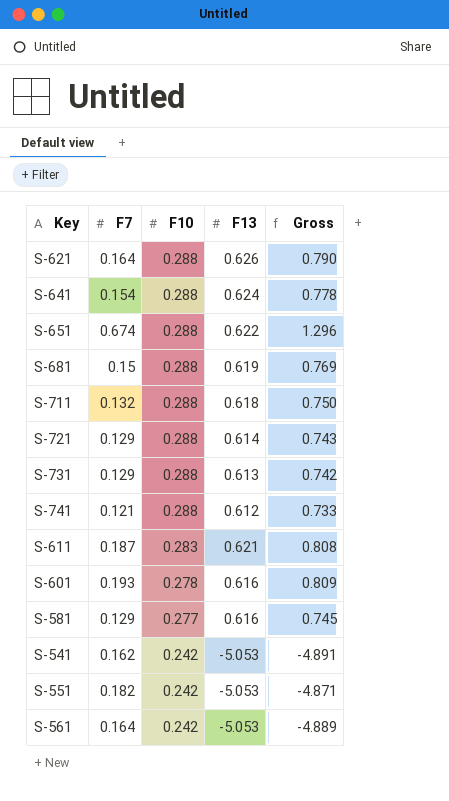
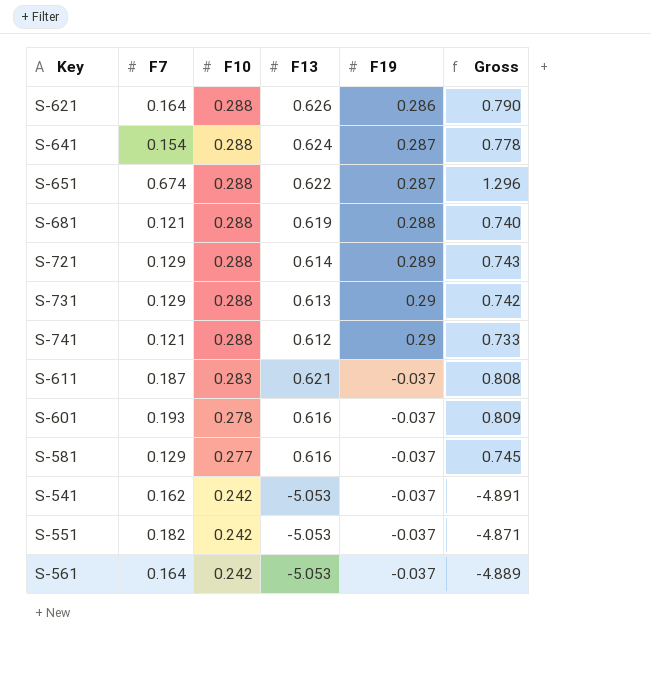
column F19 | position: none -> 5
row S-711: 0.132 | 0.288 | 0.618 | 0.750 -> none
S-681 | F7: 0.15 -> 0.121
S-681 | Gross: 0.769 -> 0.740

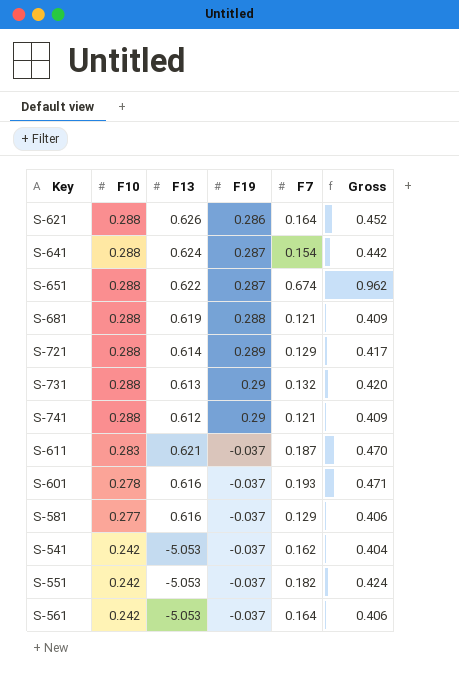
column F7 | position: 2 -> 5
column Gross | formula: [F7] + [F13] -> [F10] + [F7]
S-731 | F7: 0.129 -> 0.132

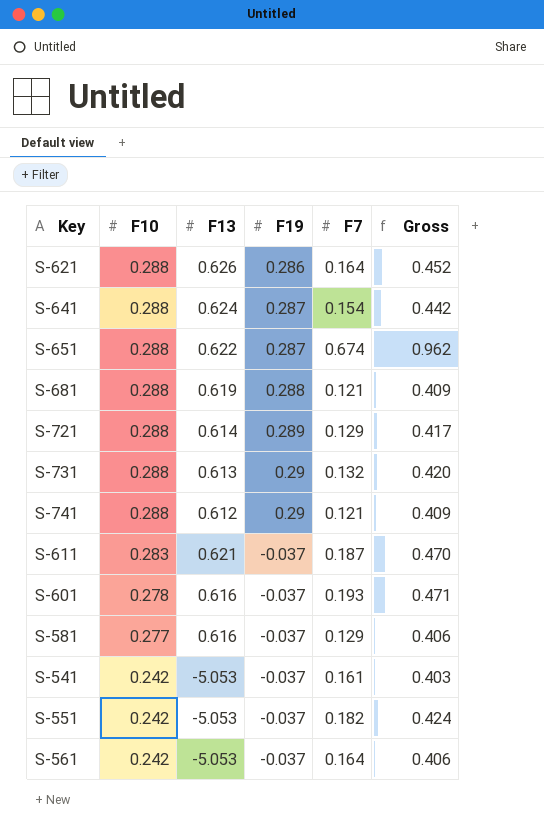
S-541 | F7: 0.162 -> 0.161
S-541 | Gross: 0.404 -> 0.403

